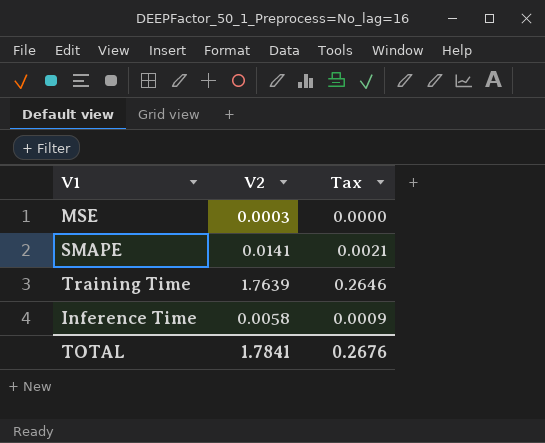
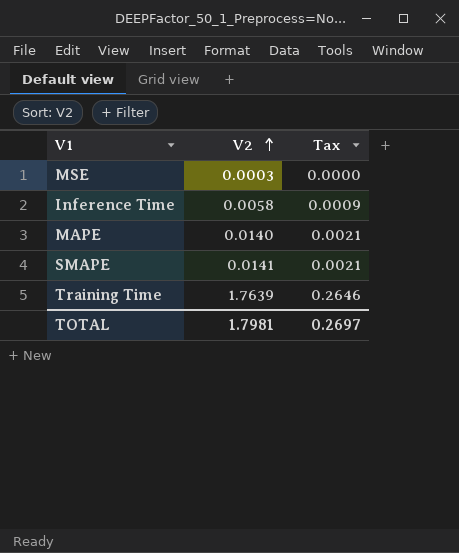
row order: none -> V2 ascending
row MAPE: none -> 0.0140 | 0.0021
TOTAL | V2: 1.7841 -> 1.7981
TOTAL | Tax: 0.2676 -> 0.2697

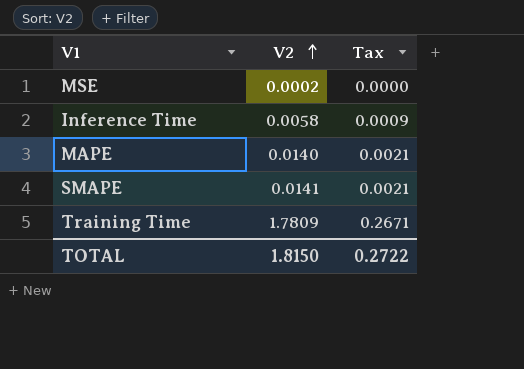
MSE | V2: 0.0003 -> 0.0002
Training Time | V2: 1.7639 -> 1.7809
Training Time | Tax: 0.2646 -> 0.2671
TOTAL | V2: 1.7981 -> 1.8150
TOTAL | Tax: 0.2697 -> 0.2722

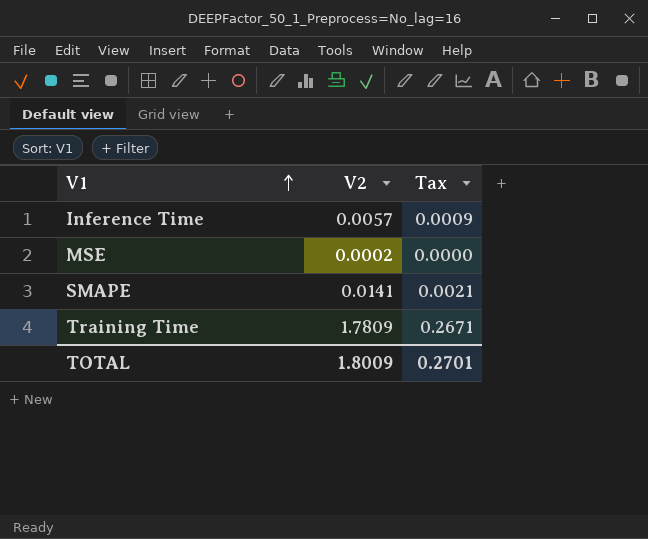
row order: V2 ascending -> V1 ascending
row MAPE: 0.0140 | 0.0021 -> none
Inference Time | V2: 0.0058 -> 0.0057
TOTAL | V2: 1.8150 -> 1.8009
TOTAL | Tax: 0.2722 -> 0.2701

